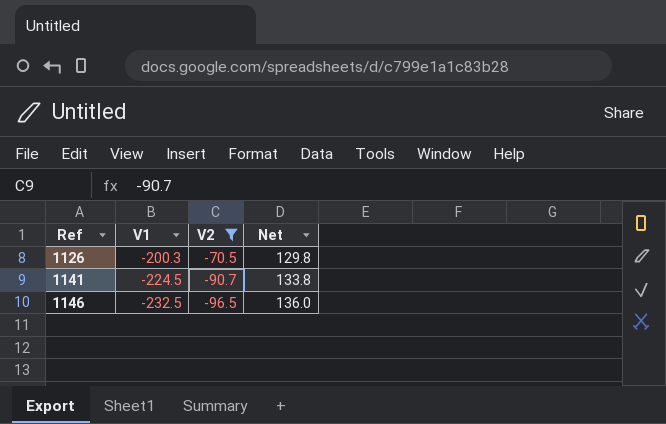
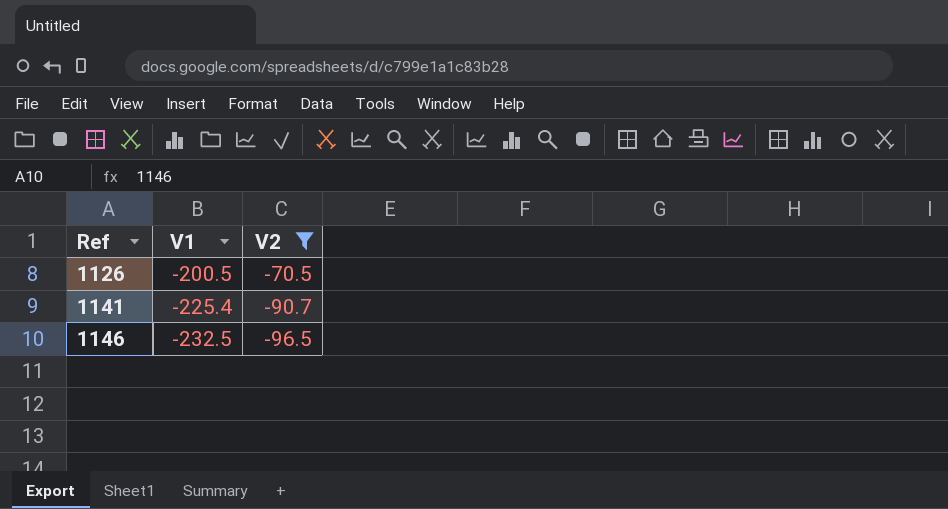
column Net | formula: [V2] - [V1] -> none
1126 | V1: -200.3 -> -200.5
1141 | V1: -224.5 -> -225.4

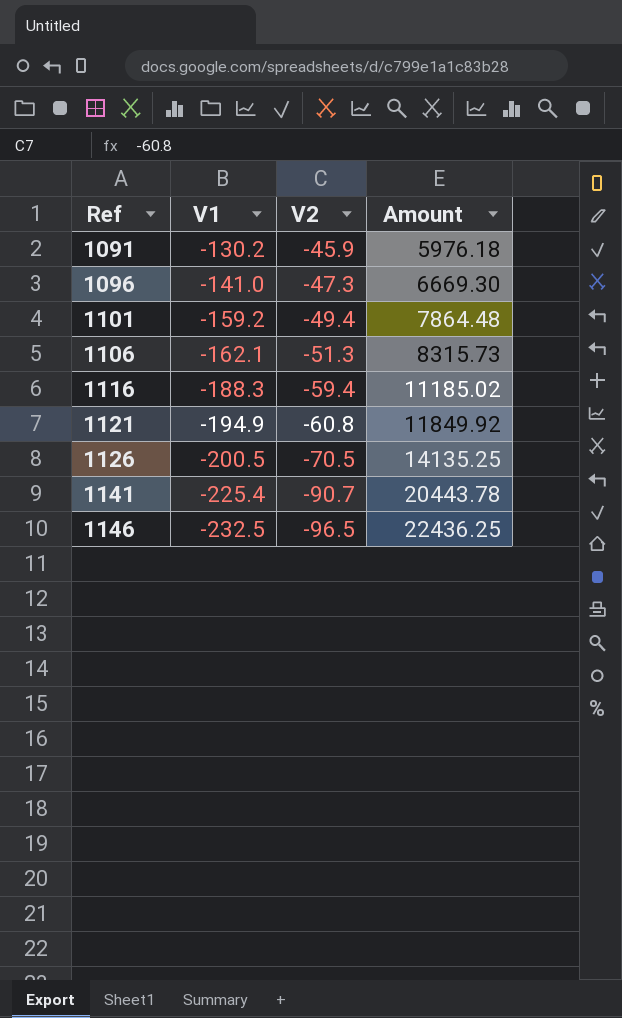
filter: V2 <= -70.5 -> none
column Amount | formula: none -> [V1] * [V2]

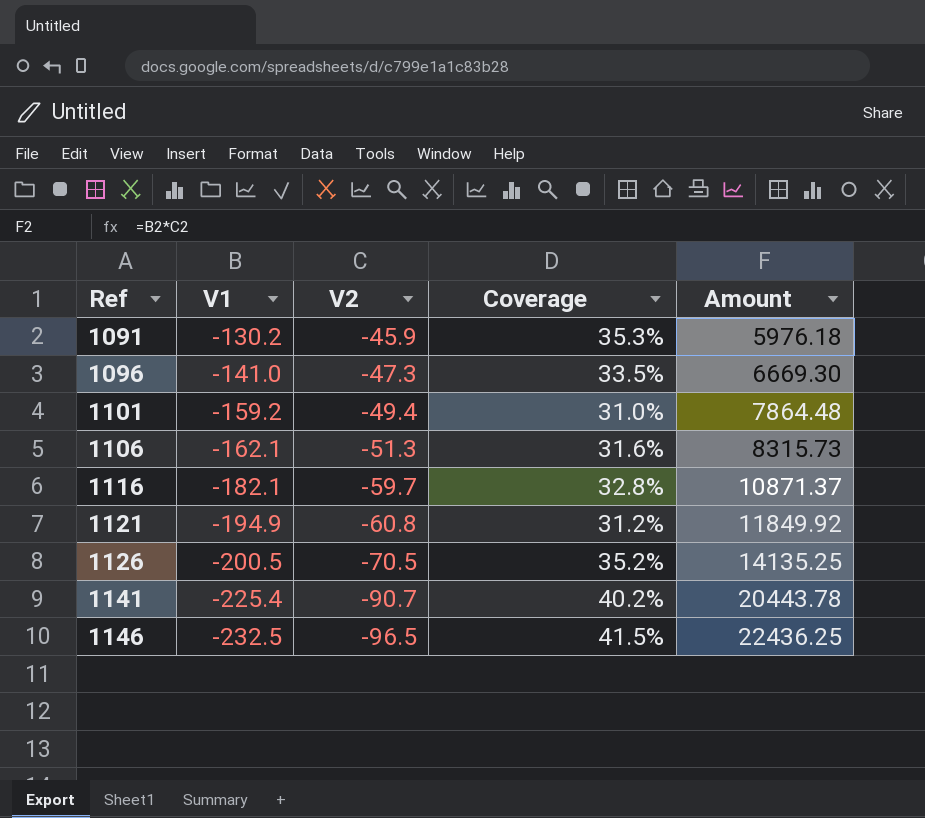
column Coverage | formula: none -> [V2] / [V1]
1116 | V1: -188.3 -> -182.1
1116 | V2: -59.4 -> -59.7
1116 | Amount: 11185.02 -> 10871.37

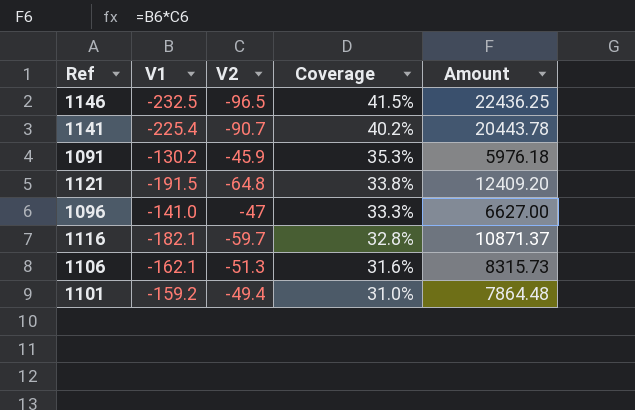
row order: Ref ascending -> Coverage descending
row 1126: -200.5 | -70.5 | 35.2% | 14135.25 -> none
1121 | V1: -194.9 -> -191.5
1121 | V2: -60.8 -> -64.8
1121 | Coverage: 31.2% -> 33.8%
1121 | Amount: 11849.92 -> 12409.20
1096 | V2: -47.3 -> -47
1096 | Coverage: 33.5% -> 33.3%
1096 | Amount: 6669.30 -> 6627.00

